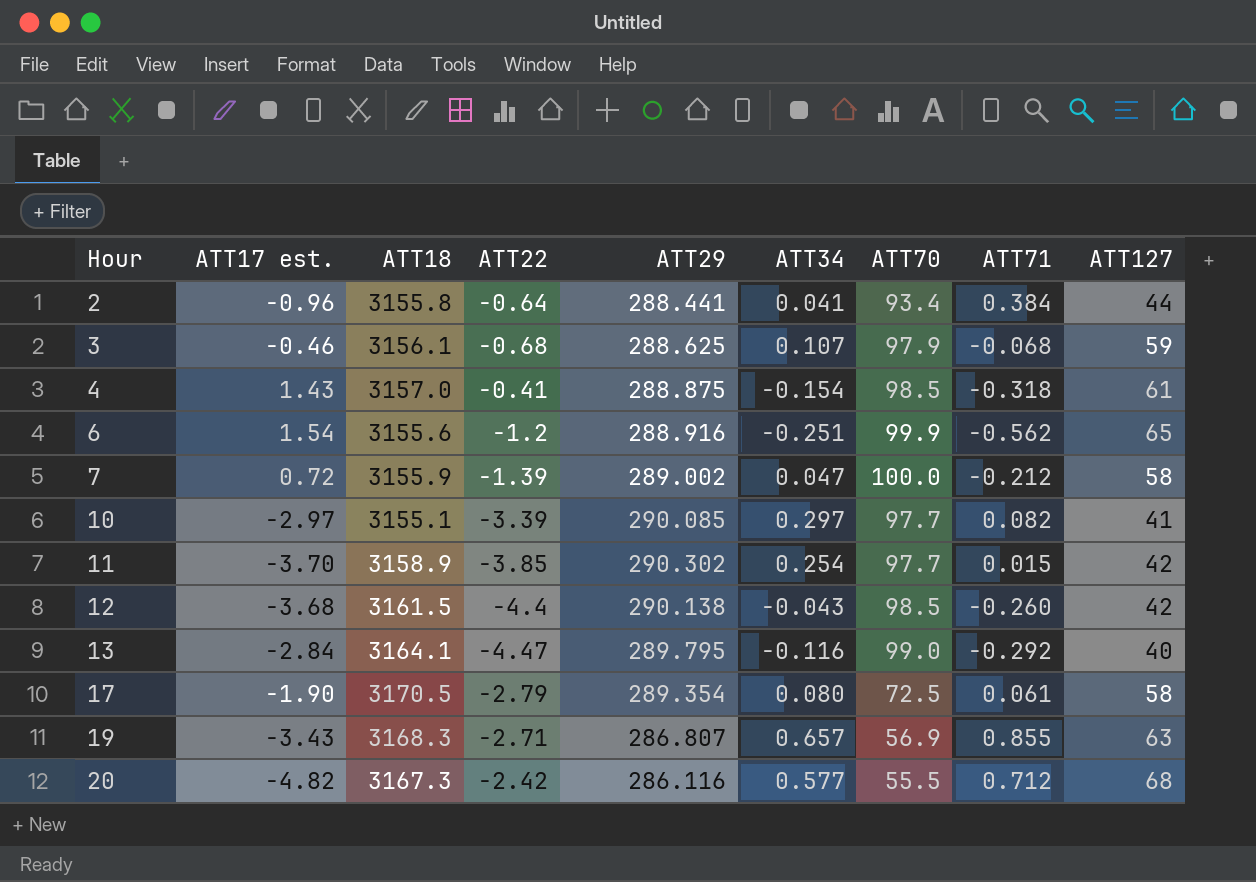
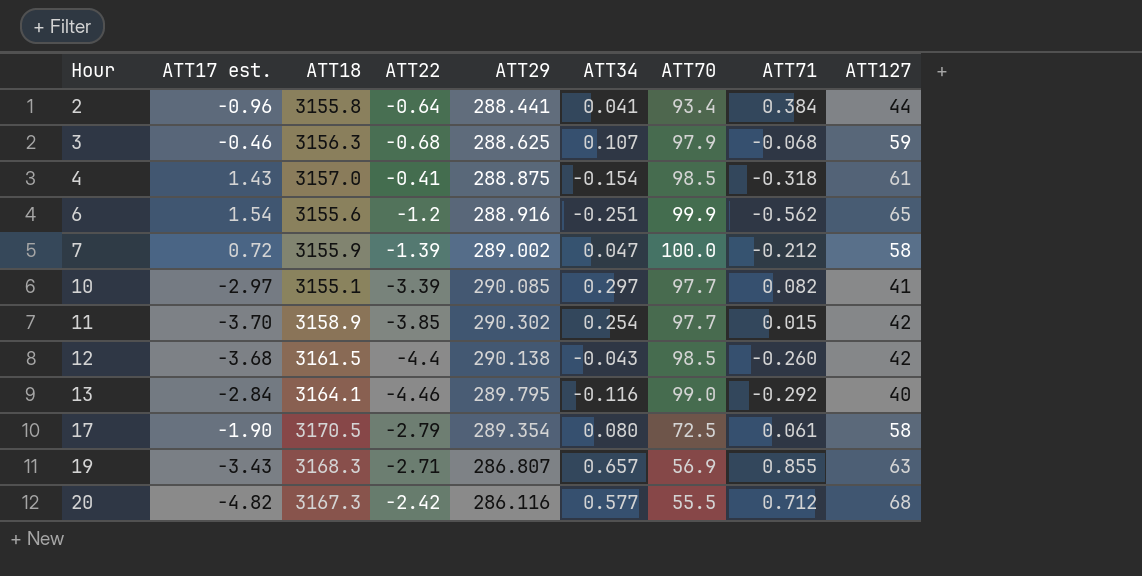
3 | ATT18: 3156.1 -> 3156.3
13 | ATT22: -4.47 -> -4.46

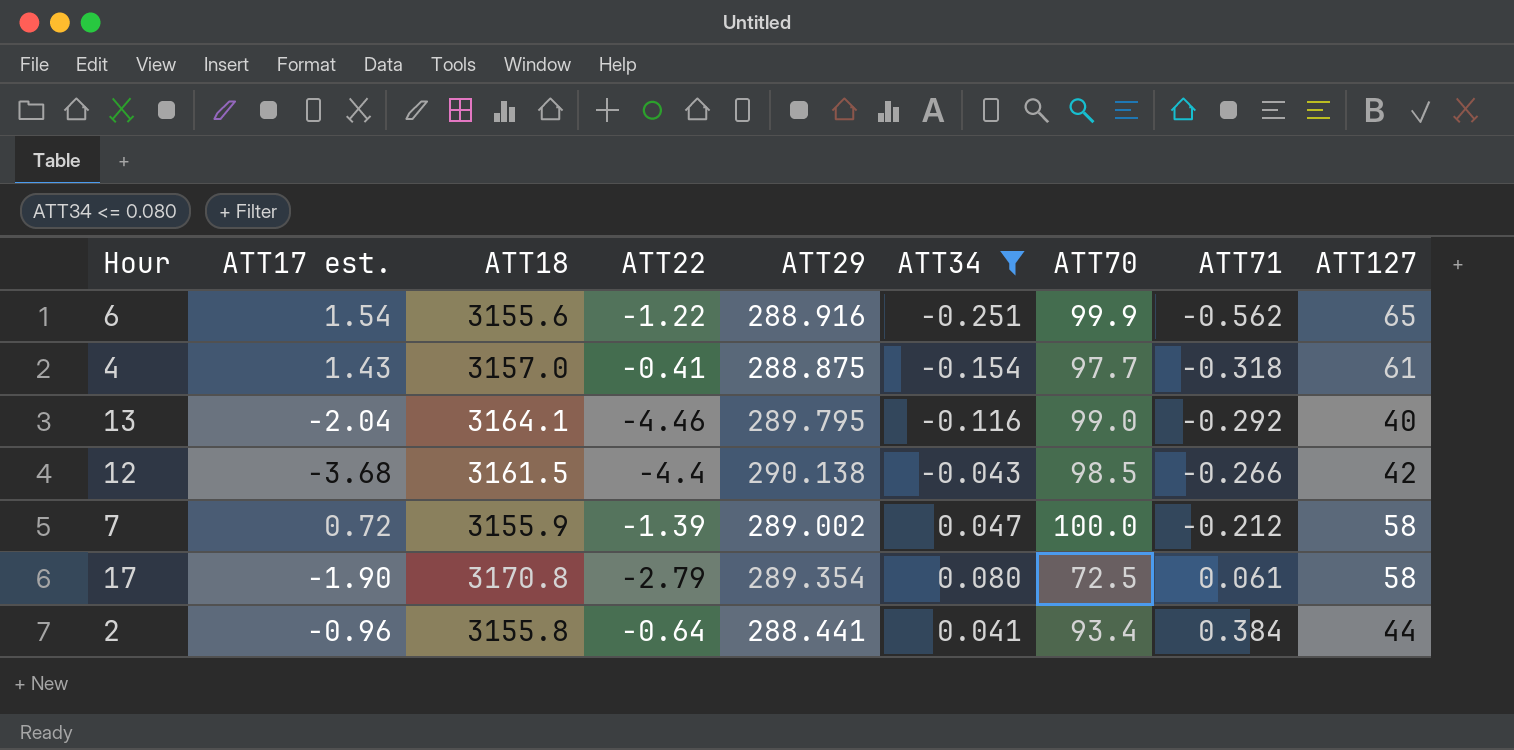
filter: none -> ATT34 <= 0.080
row order: Hour ascending -> ATT71 ascending
6 | ATT22: -1.2 -> -1.22
4 | ATT70: 98.5 -> 97.7
13 | ATT17 est.: -2.84 -> -2.04
12 | ATT71: -0.260 -> -0.266
17 | ATT18: 3170.5 -> 3170.8

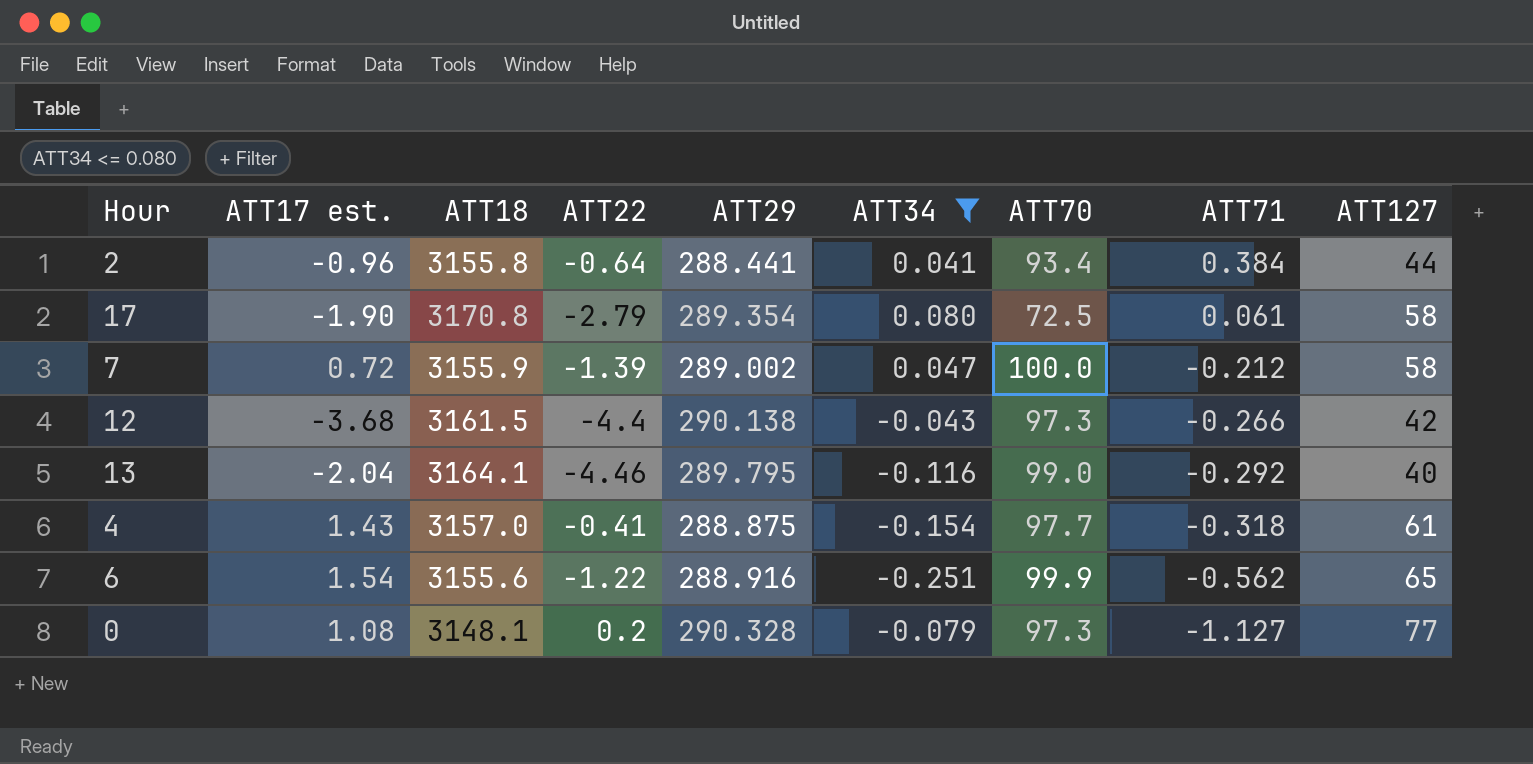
row order: ATT71 ascending -> ATT71 descending
12 | ATT70: 98.5 -> 97.3
row 0: none -> 1.08 | 3148.1 | 0.2 | 290.328 | -0.079 | 97.3 | -1.127 | 77

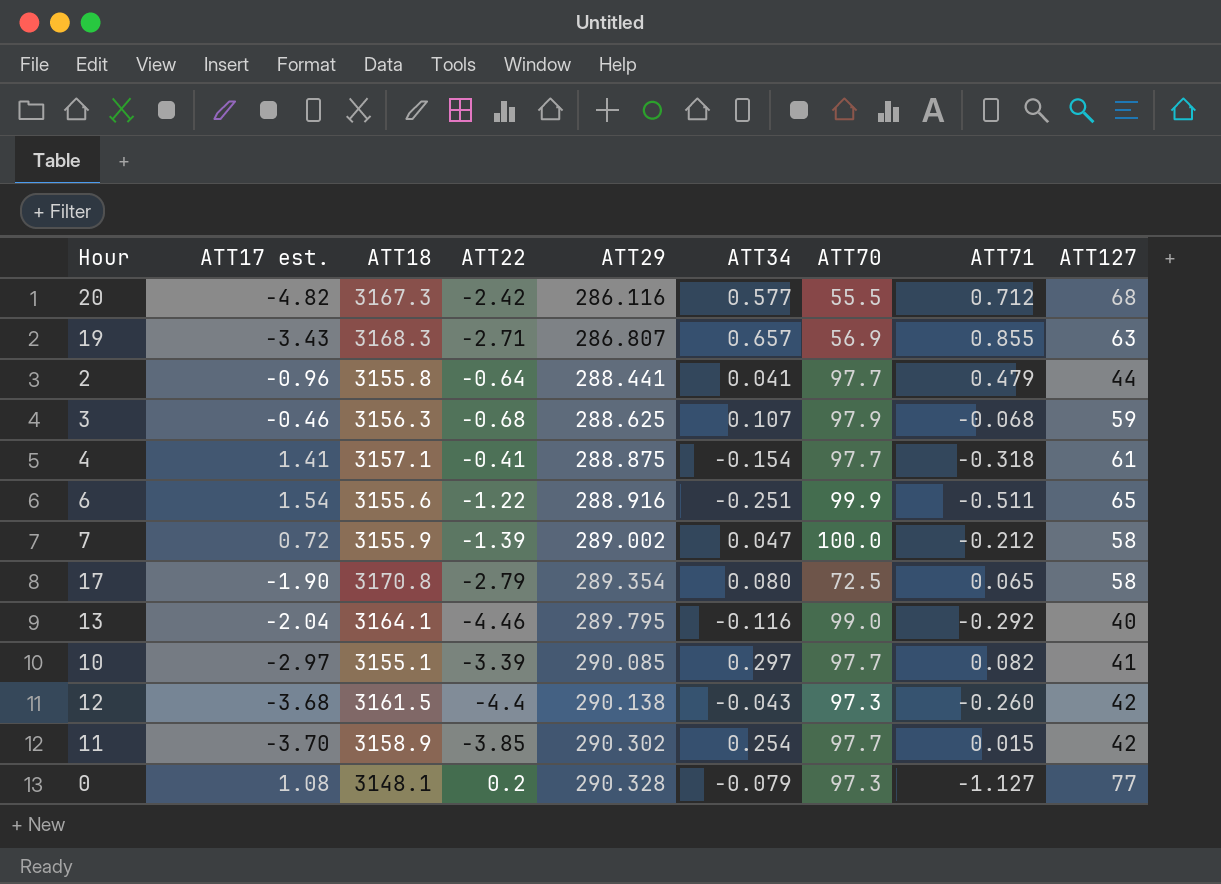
filter: ATT34 <= 0.080 -> none
row order: ATT71 descending -> ATT29 ascending
2 | ATT70: 93.4 -> 97.7
2 | ATT71: 0.384 -> 0.479
4 | ATT17 est.: 1.43 -> 1.41
4 | ATT18: 3157.0 -> 3157.1
6 | ATT71: -0.562 -> -0.511
17 | ATT71: 0.061 -> 0.065
12 | ATT71: -0.266 -> -0.260

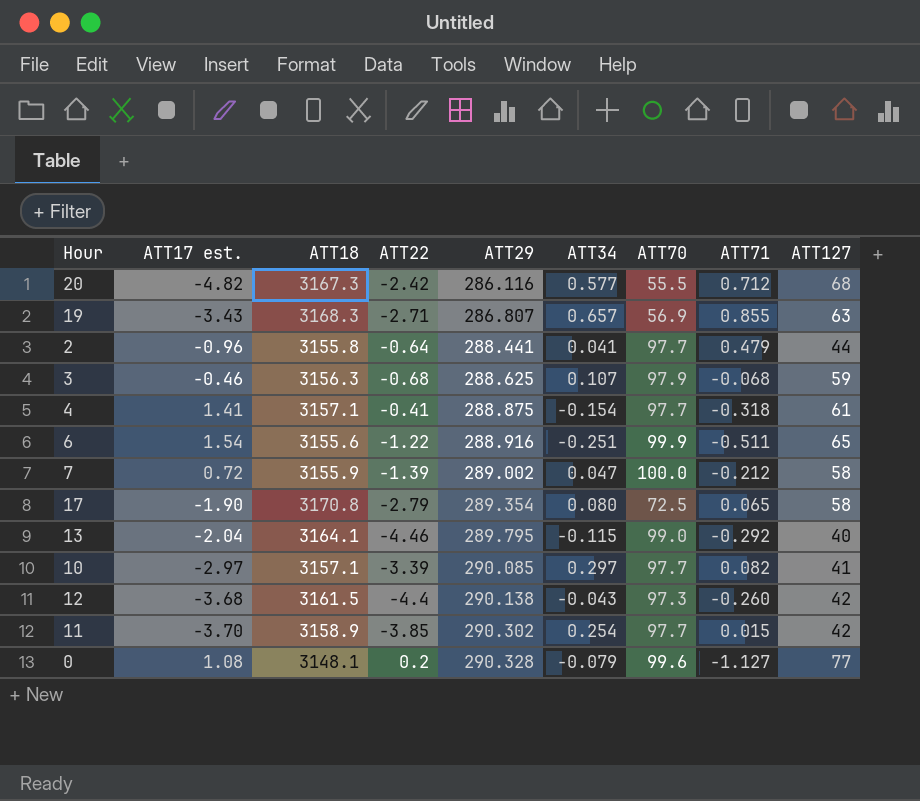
13 | ATT34: -0.116 -> -0.115
10 | ATT18: 3155.1 -> 3157.1
0 | ATT70: 97.3 -> 99.6

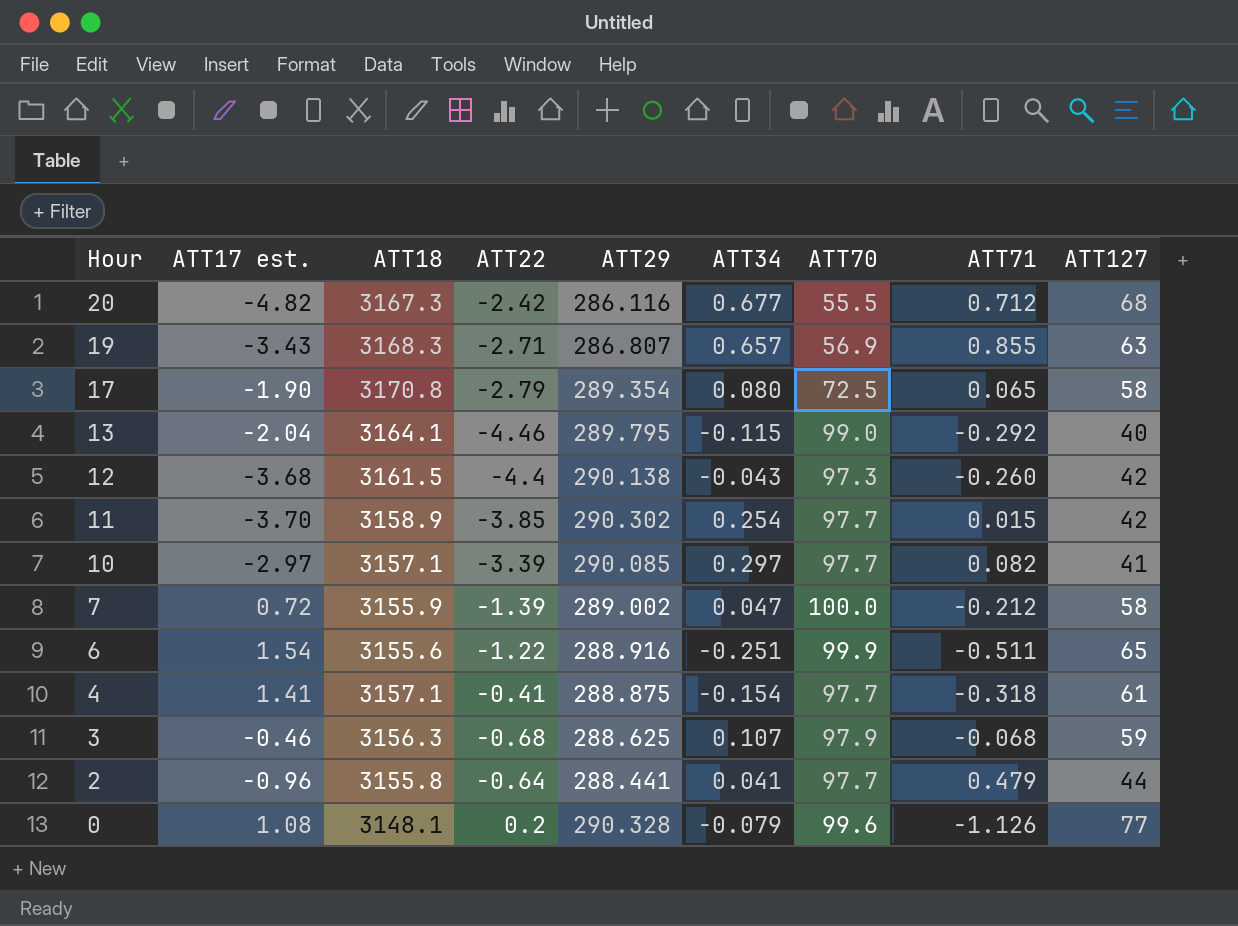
row order: ATT29 ascending -> Hour descending
20 | ATT34: 0.577 -> 0.677
0 | ATT71: -1.127 -> -1.126

